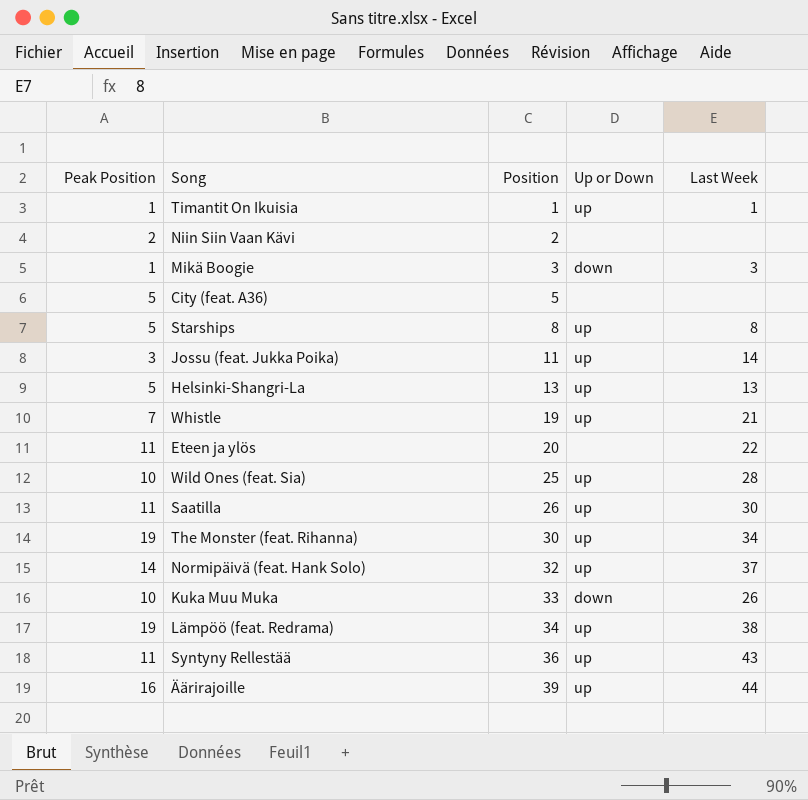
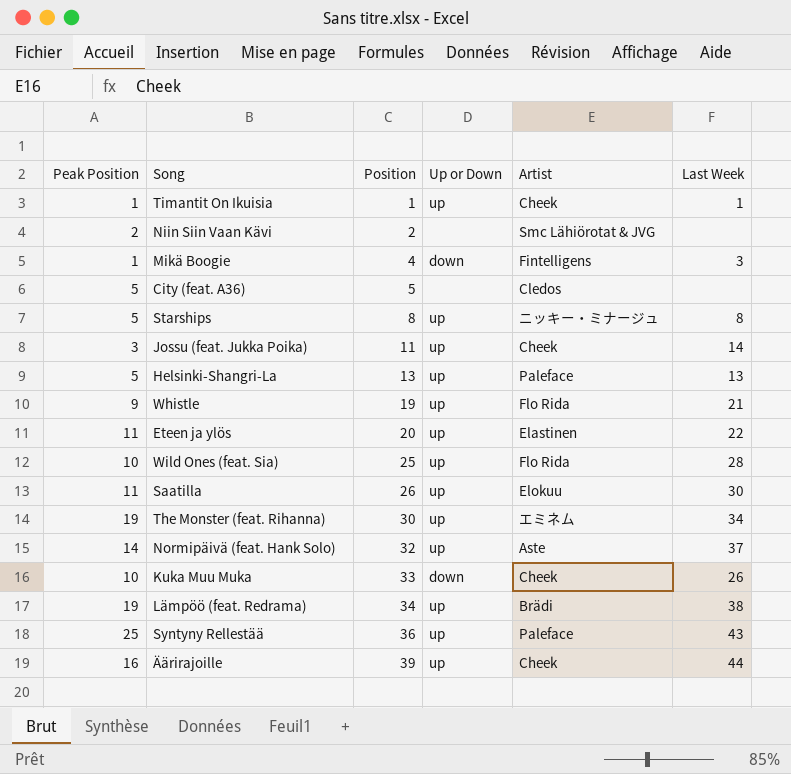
column Artist | position: none -> 5
Mikä Boogie | Position: 3 -> 4
Whistle | Peak Position: 7 -> 9
Eteen ja ylös | Up or Down: none -> up
Syntyny Rellestää | Peak Position: 11 -> 25

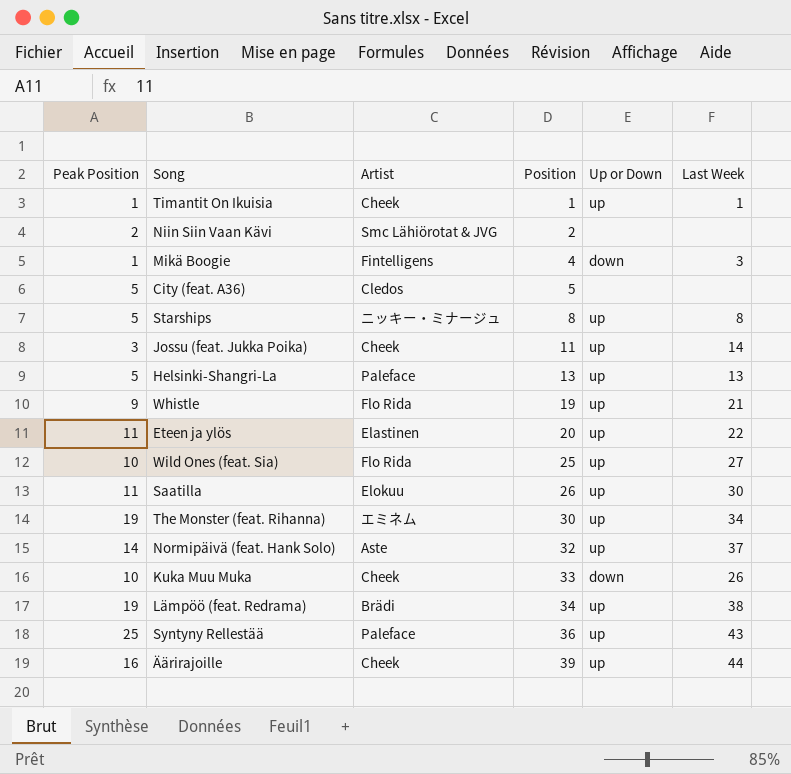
column Artist | position: 5 -> 3
Wild Ones (feat. Sia) | Last Week: 28 -> 27

